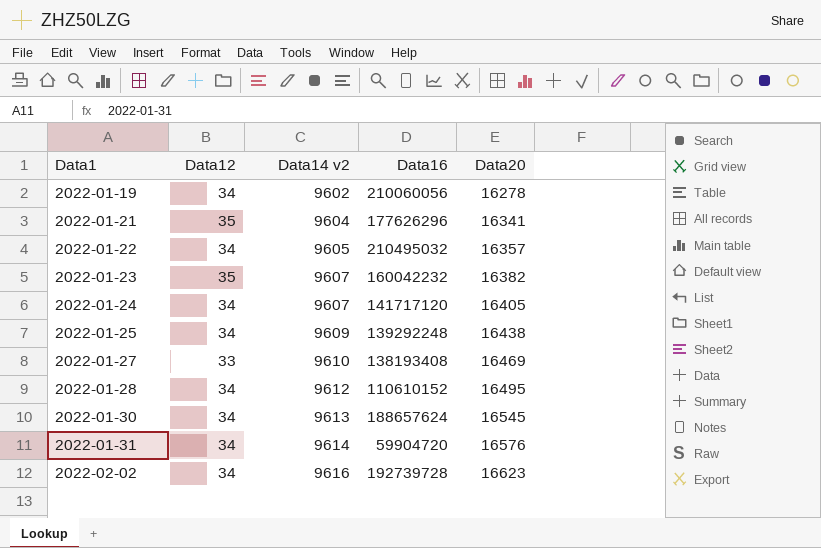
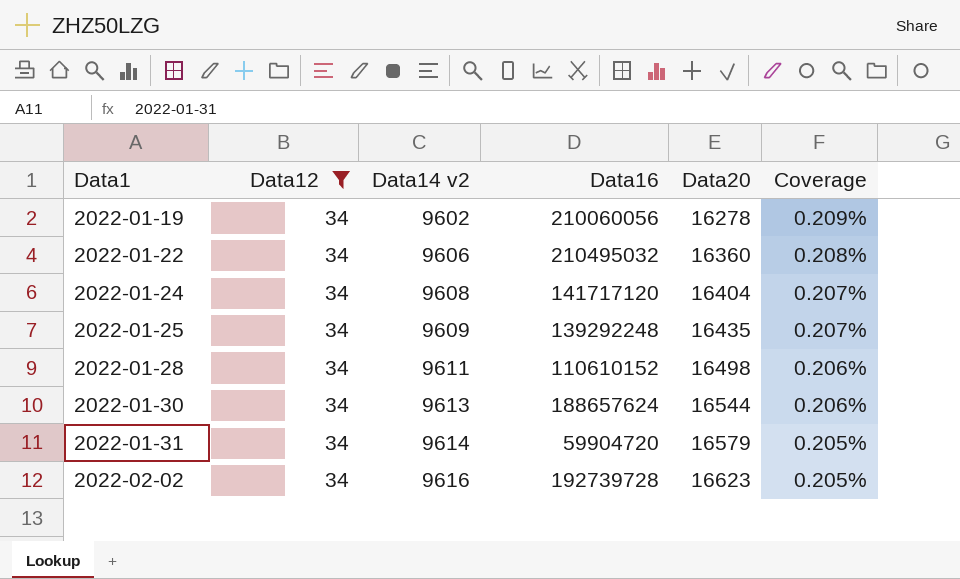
filter: none -> Data12 = 34
column Coverage | formula: none -> [Data12] / [Data20]
2022-01-22 | Data14 v2: 9605 -> 9606
2022-01-22 | Data20: 16357 -> 16360
2022-01-24 | Data14 v2: 9607 -> 9608
2022-01-24 | Data20: 16405 -> 16404
2022-01-25 | Data20: 16438 -> 16435
2022-01-28 | Data14 v2: 9612 -> 9611
2022-01-28 | Data20: 16495 -> 16498
2022-01-30 | Data20: 16545 -> 16544
2022-01-31 | Data20: 16576 -> 16579

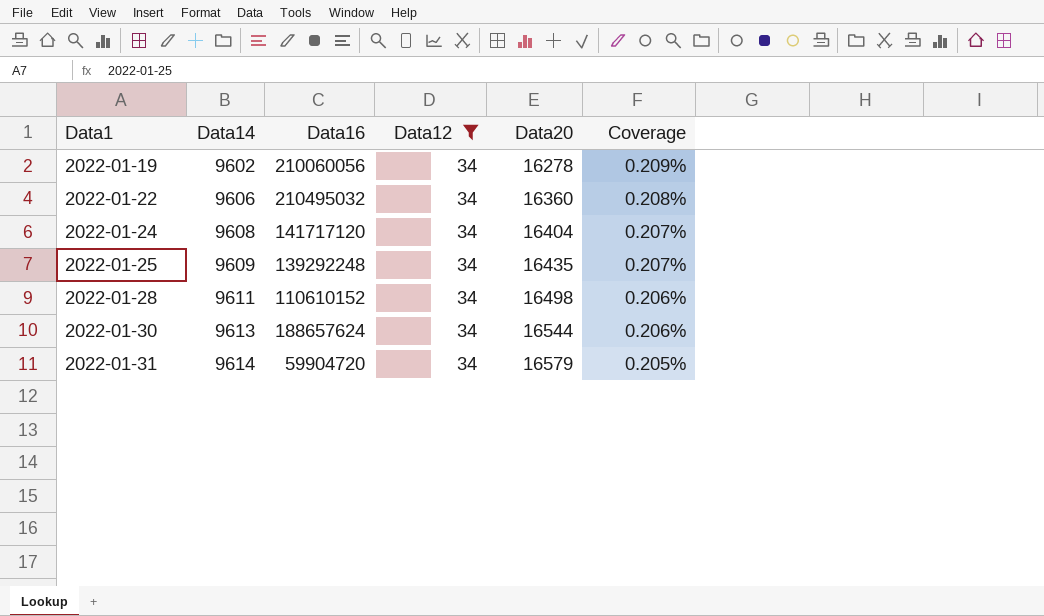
column name: Data14 v2 -> Data14
column Data12 | position: 2 -> 4
row 2022-02-02: 34 | 9616 | 192739728 | 16623 | 0.205% -> none

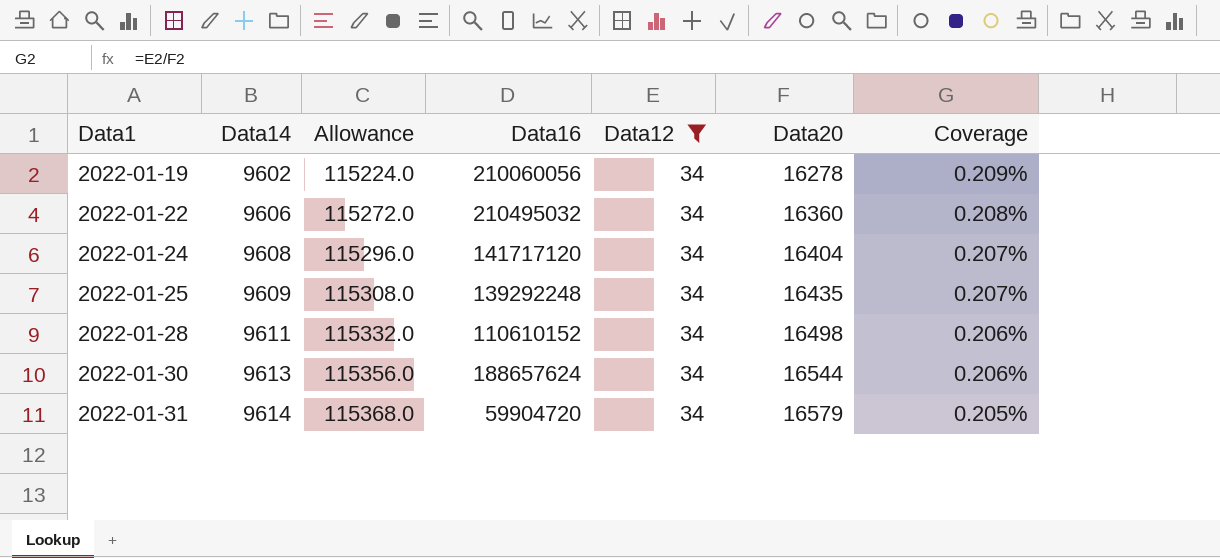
column Allowance | formula: none -> [Data14] * 12

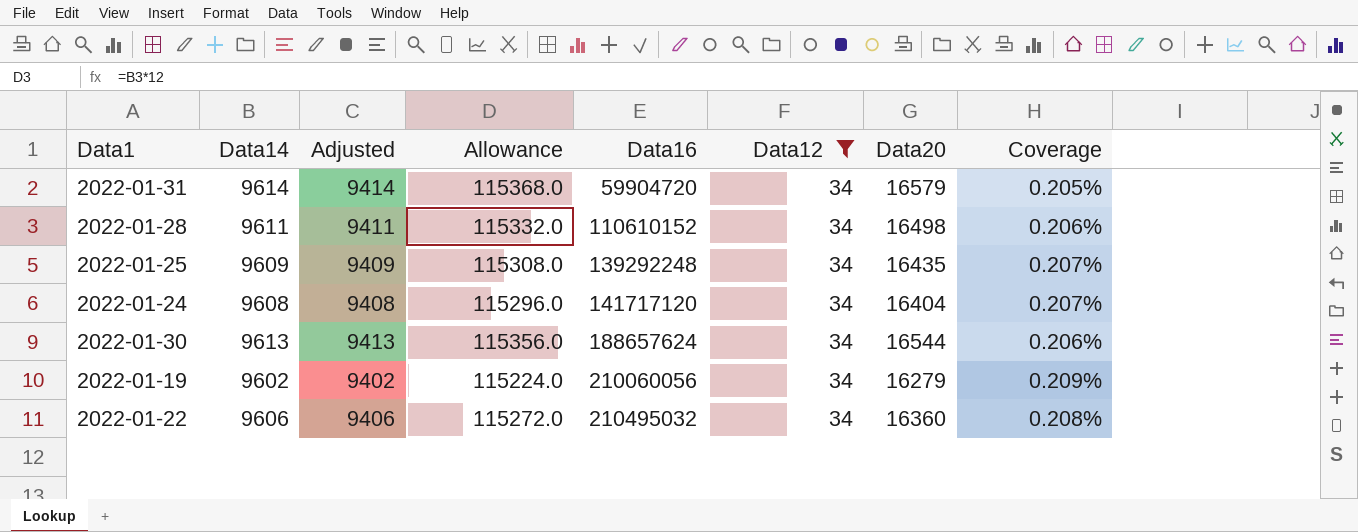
row order: Data1 ascending -> Data16 ascending
column Adjusted | formula: none -> [Data14] - 200
2022-01-19 | Data20: 16278 -> 16279

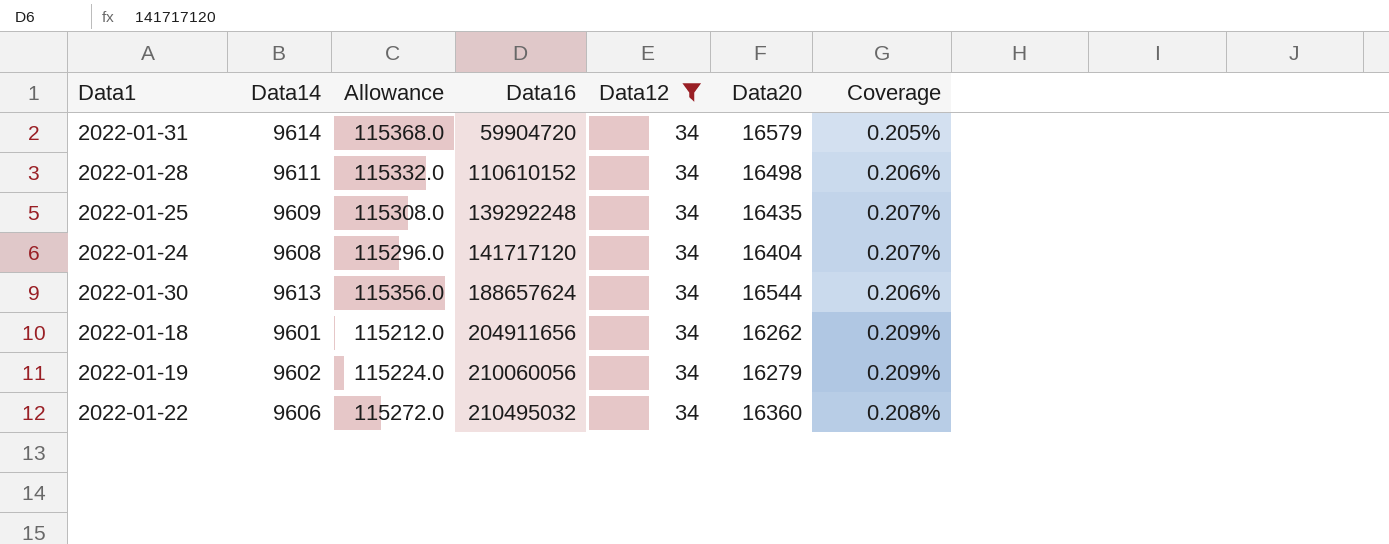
column Adjusted | formula: [Data14] - 200 -> none
row 2022-01-18: none -> 9601 | 115212.0 | 204911656 | 34 | 16262 | 0.209%

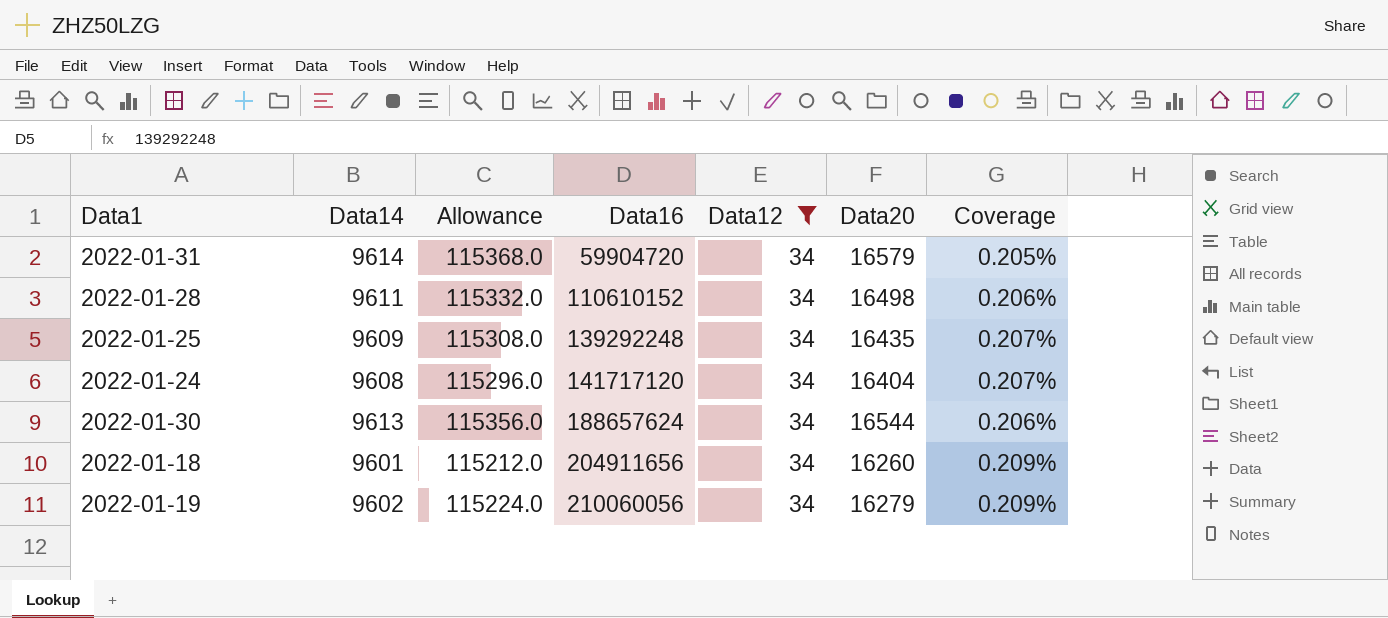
row 2022-01-22: 9606 | 115272.0 | 210495032 | 34 | 16360 | 0.208% -> none
2022-01-18 | Data20: 16262 -> 16260

